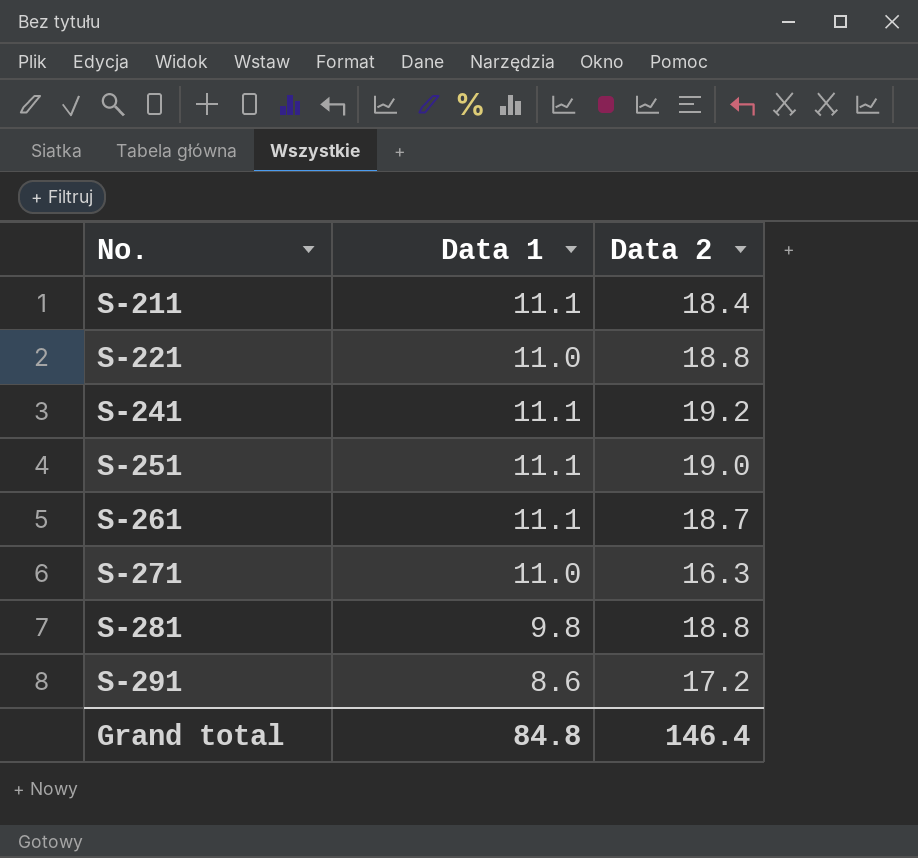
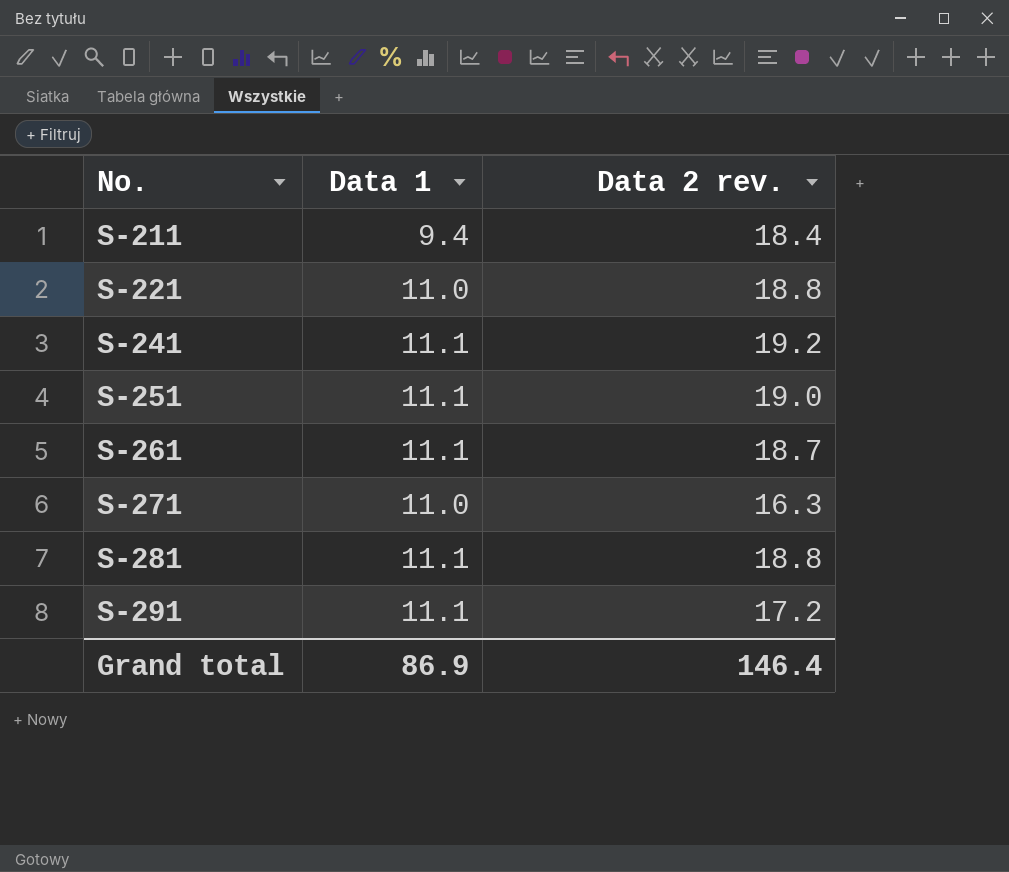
column name: Data 2 -> Data 2 rev.
S-211 | Data 1: 11.1 -> 9.4
S-281 | Data 1: 9.8 -> 11.1
S-291 | Data 1: 8.6 -> 11.1
Grand total | Data 1: 84.8 -> 86.9

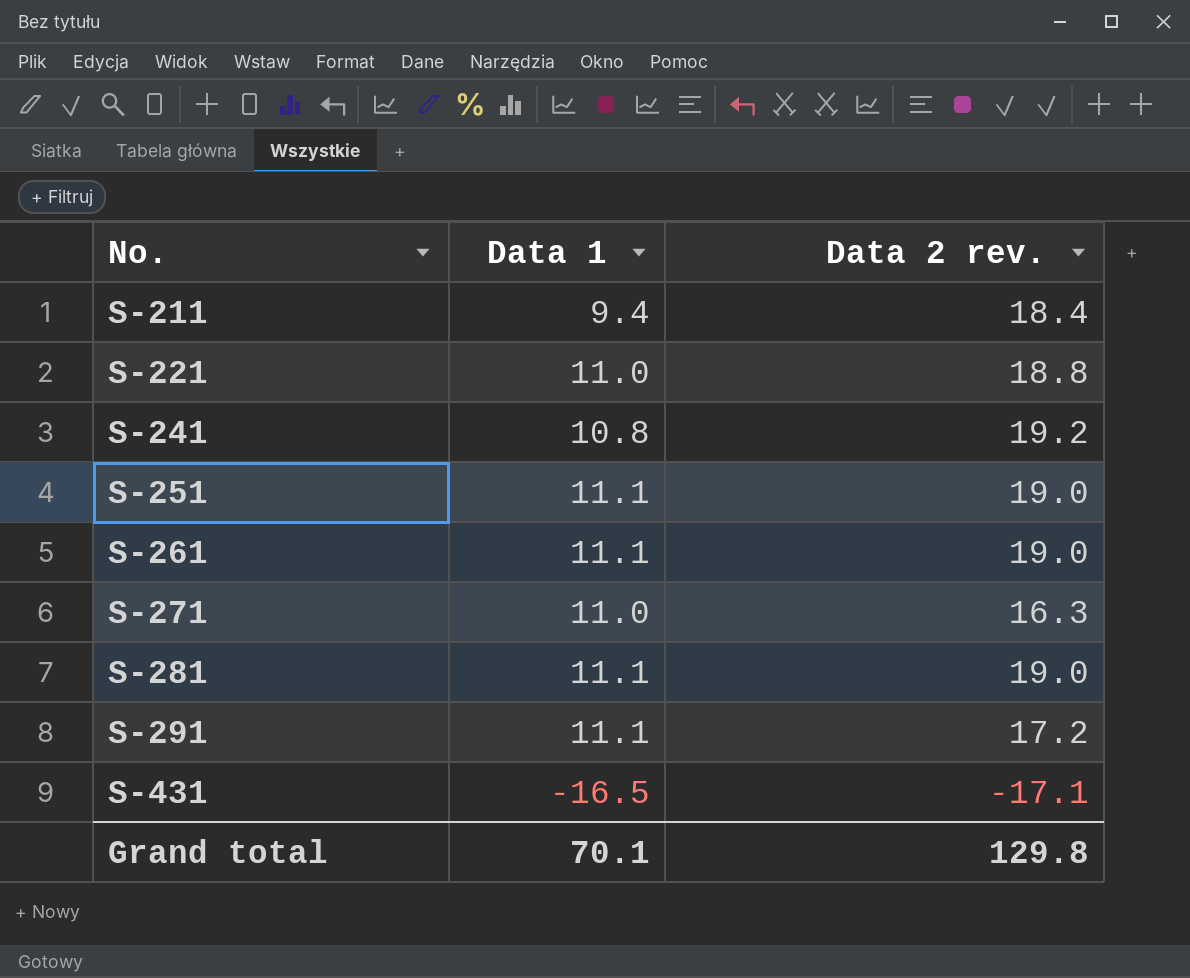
S-241 | Data 1: 11.1 -> 10.8
S-261 | Data 2 rev.: 18.7 -> 19.0
S-281 | Data 2 rev.: 18.8 -> 19.0
row S-431: none -> -16.5 | -17.1
Grand total | Data 1: 86.9 -> 70.1
Grand total | Data 2 rev.: 146.4 -> 129.8

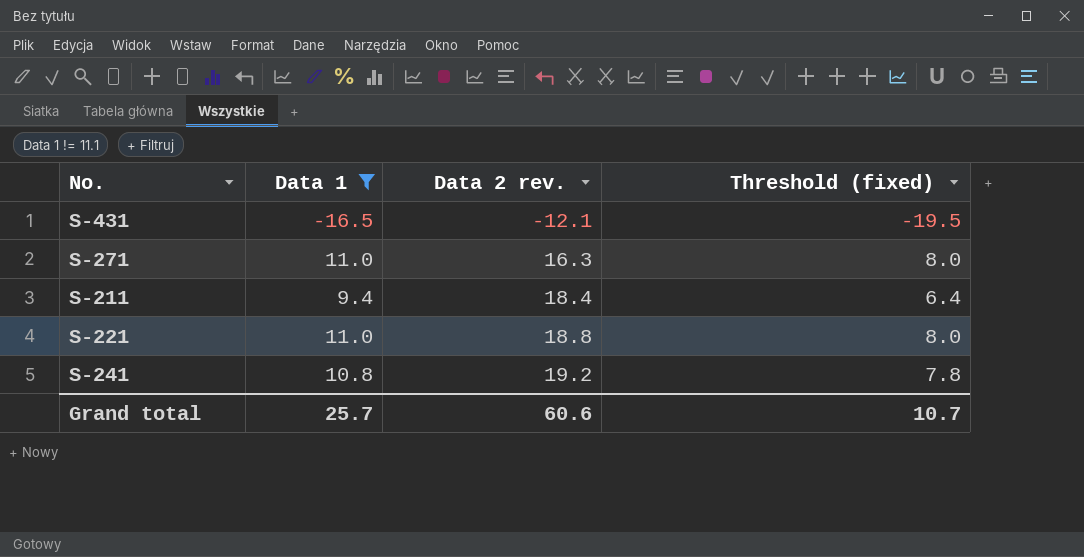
filter: none -> Data 1 != 11.1
row order: No. ascending -> Data 2 rev. ascending
column Threshold (fixed) | formula: none -> [Data 1] - 3
S-431 | Data 2 rev.: -17.1 -> -12.1
Grand total | Data 1: 70.1 -> 25.7
Grand total | Data 2 rev.: 129.8 -> 60.6

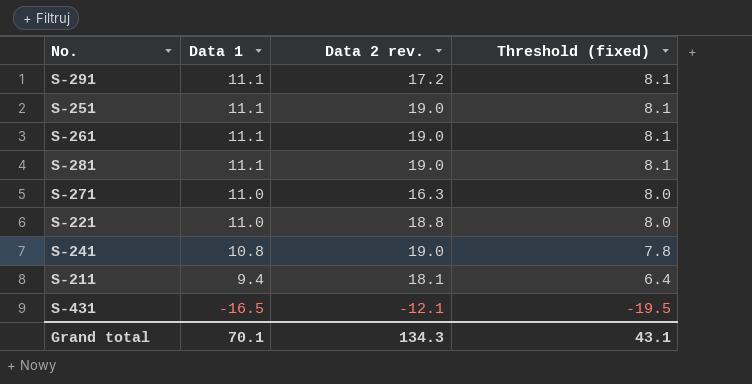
filter: Data 1 != 11.1 -> none
row order: Data 2 rev. ascending -> Data 1 descending
S-241 | Data 2 rev.: 19.2 -> 19.0
S-211 | Data 2 rev.: 18.4 -> 18.1
Grand total | Data 1: 25.7 -> 70.1
Grand total | Data 2 rev.: 60.6 -> 134.3
Grand total | Threshold (fixed): 10.7 -> 43.1

